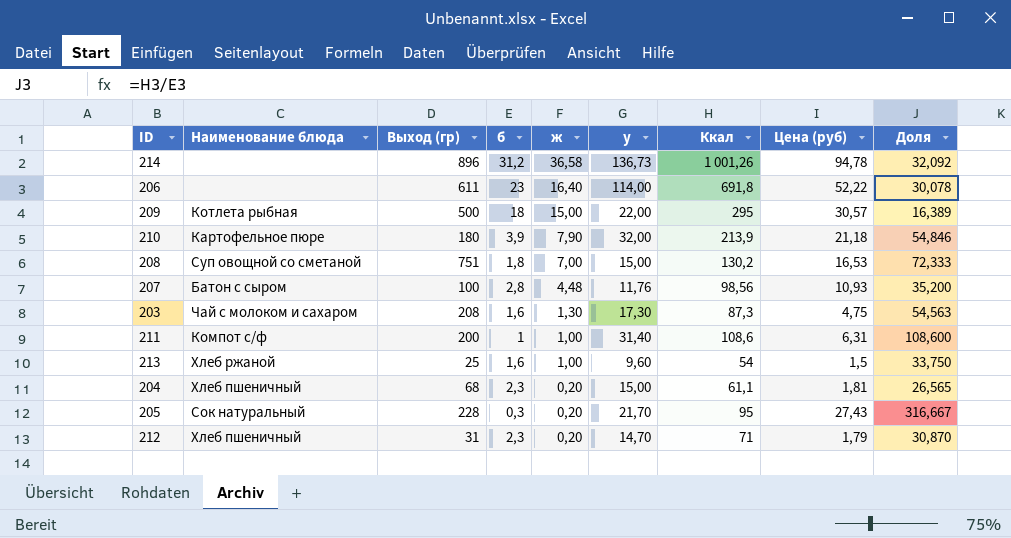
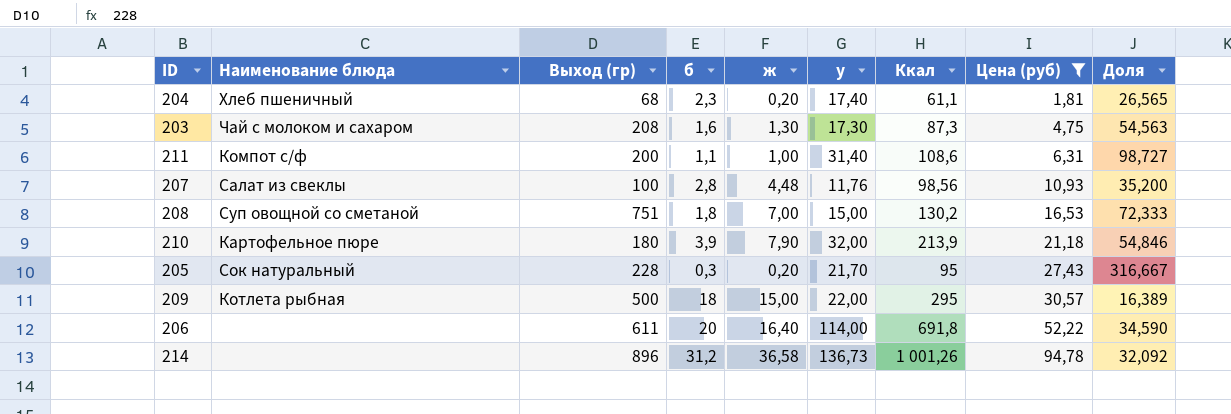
filter: none -> Цена (руб) >= 1,81
row order: ж descending -> Цена (руб) ascending
204 | у: 15,00 -> 17,40
211 | б: 1 -> 1,1
211 | Доля: 108,600 -> 98,727
207 | Наименование блюда: Батон с сыром -> Салат из свеклы
206 | б: 23 -> 20
206 | Доля: 30,078 -> 34,590

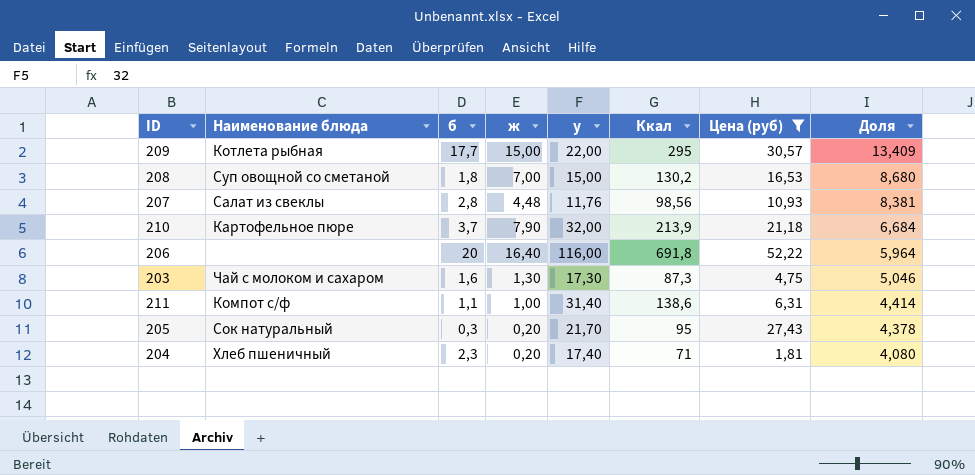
row order: Цена (руб) ascending -> Доля descending
column Выход (гр) | position: 3 -> none
column Доля | formula: [Ккал] / [б] -> [Ккал] / [у]
row 214: none | 896 | 31,2 | 36,58 | 136,73 | 1 001,26 | 94,78 | 32,092 -> none
209 | б: 18 -> 17,7
210 | б: 3,9 -> 3,7
206 | у: 114,00 -> 116,00
211 | Ккал: 108,6 -> 138,6
204 | Ккал: 61,1 -> 71

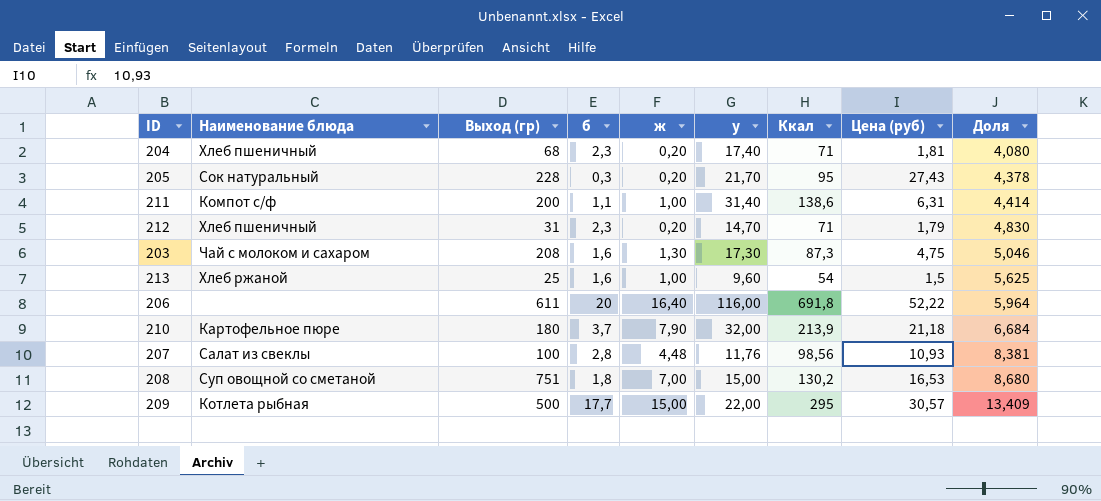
filter: Цена (руб) >= 1,81 -> none
row order: Доля descending -> Доля ascending
column Выход (гр) | position: none -> 3

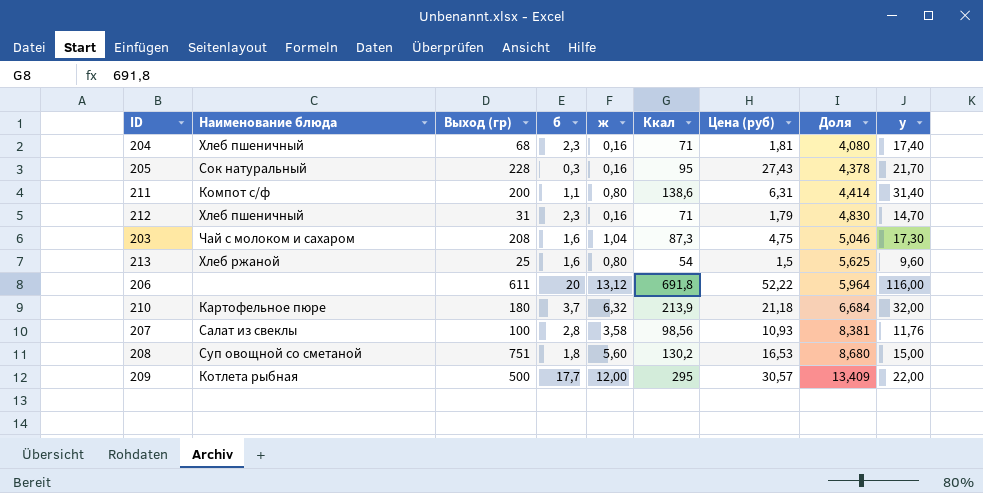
column у | position: 6 -> 9
204 | ж: 0,20 -> 0,16
205 | ж: 0,20 -> 0,16
211 | ж: 1,00 -> 0,80
212 | ж: 0,20 -> 0,16
203 | ж: 1,30 -> 1,04
213 | ж: 1,00 -> 0,80
206 | ж: 16,40 -> 13,12
210 | ж: 7,90 -> 6,32
207 | ж: 4,48 -> 3,58
208 | ж: 7,00 -> 5,60
209 | ж: 15,00 -> 12,00

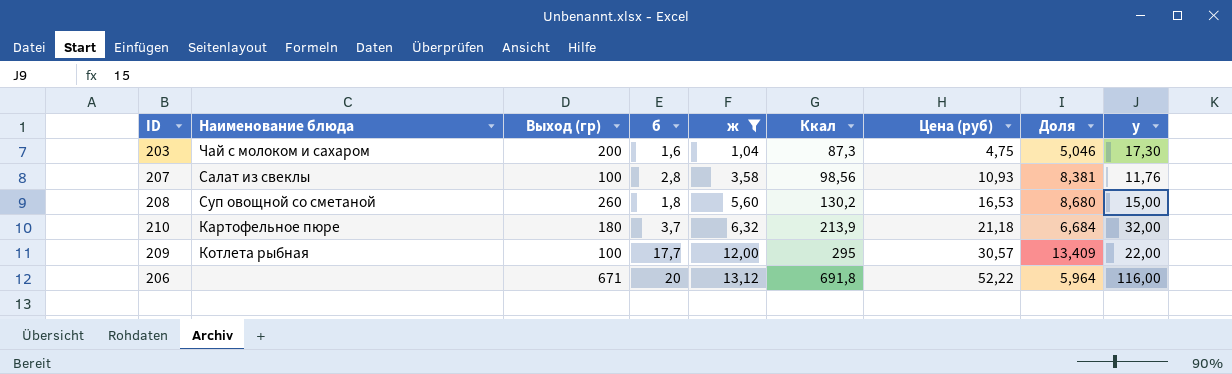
filter: none -> ж >= 1,04
row order: Доля ascending -> ж ascending
203 | Выход (гр): 208 -> 200
208 | Выход (гр): 751 -> 260
209 | Выход (гр): 500 -> 100
206 | Выход (гр): 611 -> 671

